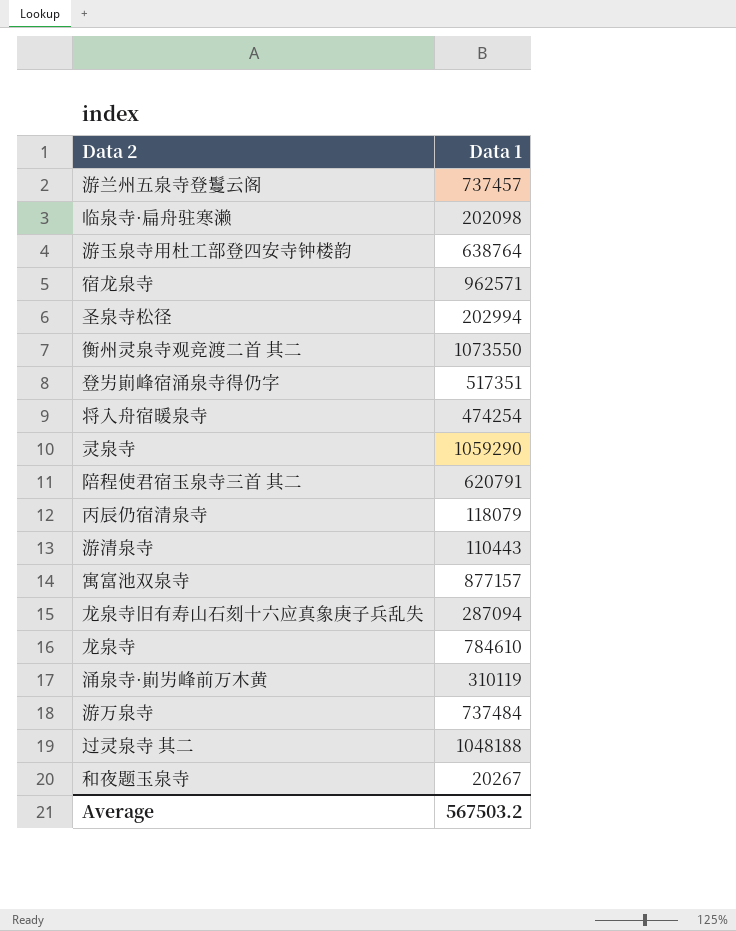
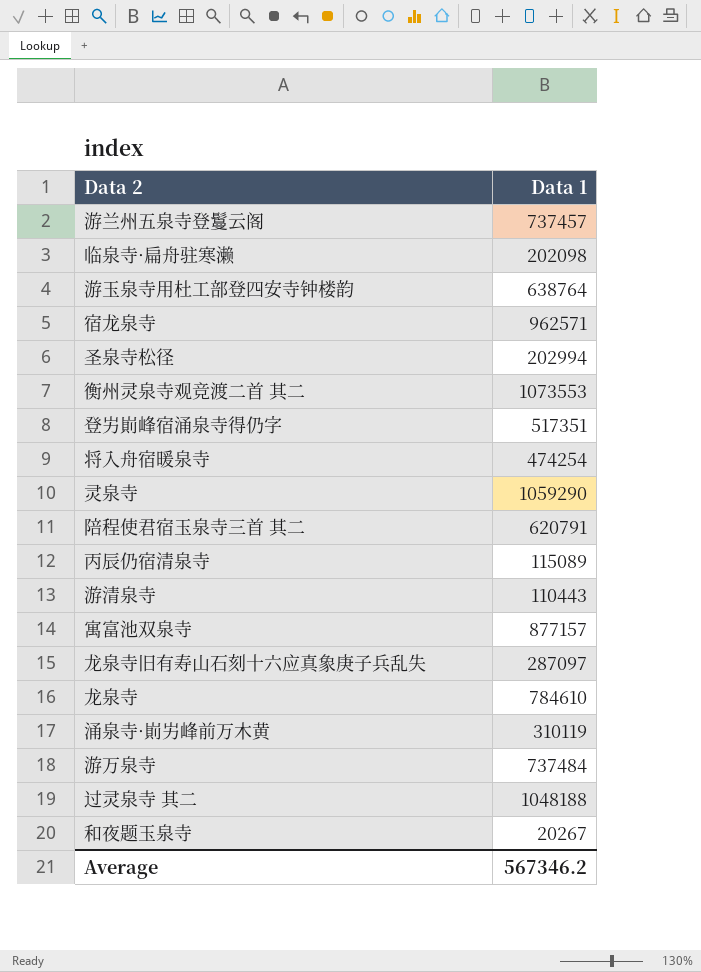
衡州灵泉寺观竞渡二首 其二 | Data 1: 1073550 -> 1073553
丙辰仍宿清泉寺 | Data 1: 118079 -> 115089
龙泉寺旧有寿山石刻十六应真象庚子兵乱失 | Data 1: 287094 -> 287097
Average | Data 1: 567503.2 -> 567346.2

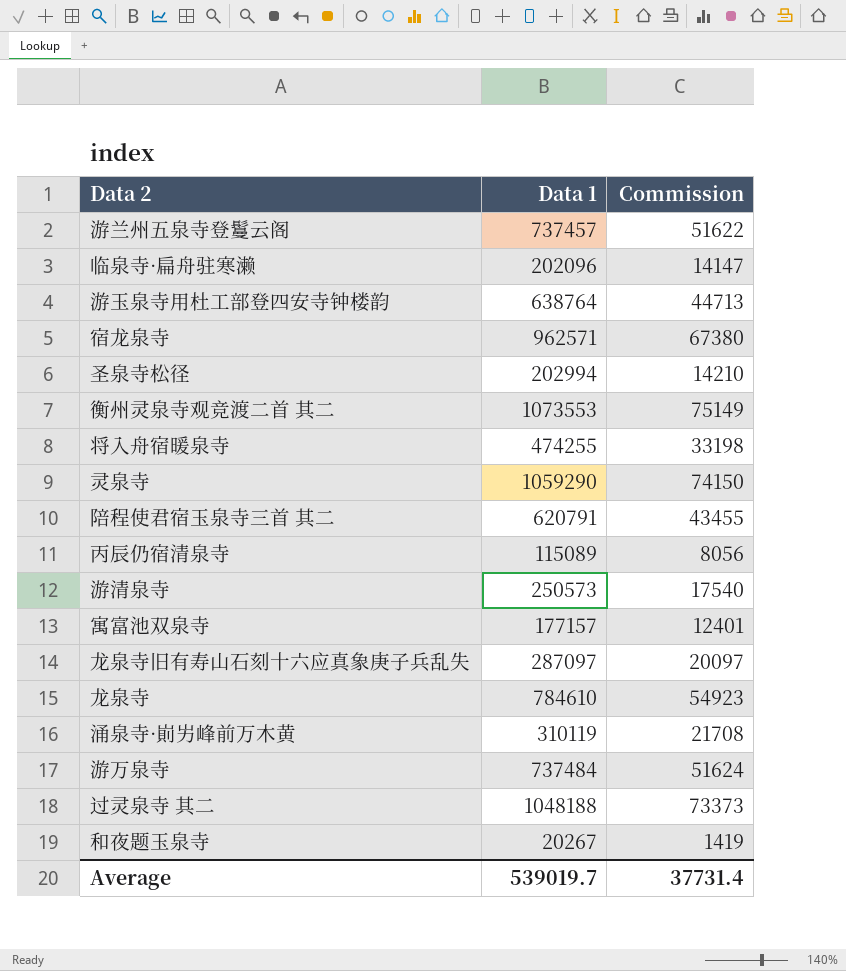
column Commission | formula: none -> [Data 1] * 0.07
row 登屴崱峰宿涌泉寺得仍字: 517351 -> none
临泉寺·扁舟驻寒濑 | Data 1: 202098 -> 202096
将入舟宿暖泉寺 | Data 1: 474254 -> 474255
游清泉寺 | Data 1: 110443 -> 250573
寓富池双泉寺 | Data 1: 877157 -> 177157
Average | Data 1: 567346.2 -> 539019.7

